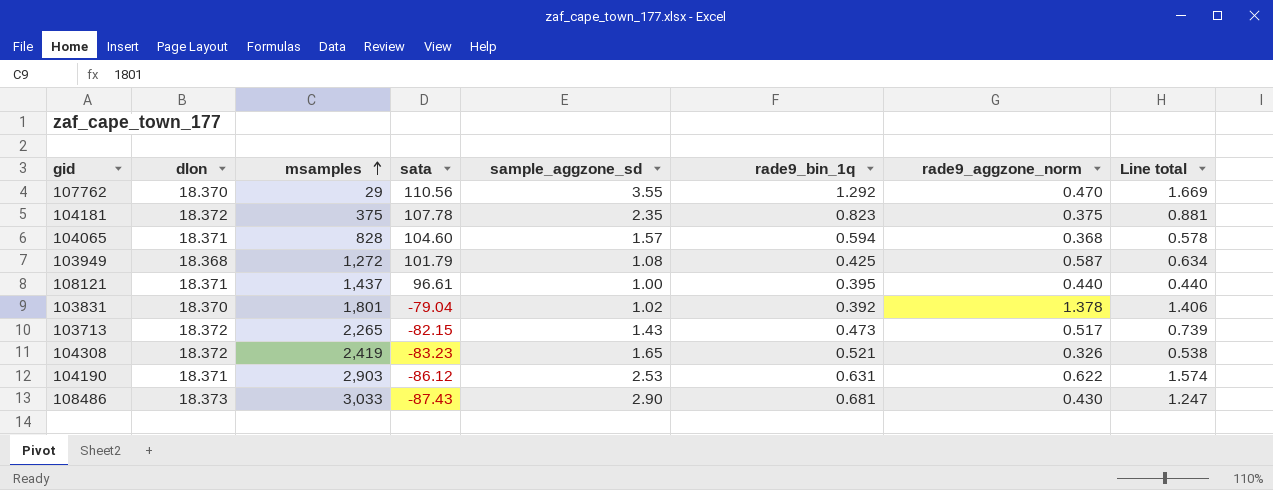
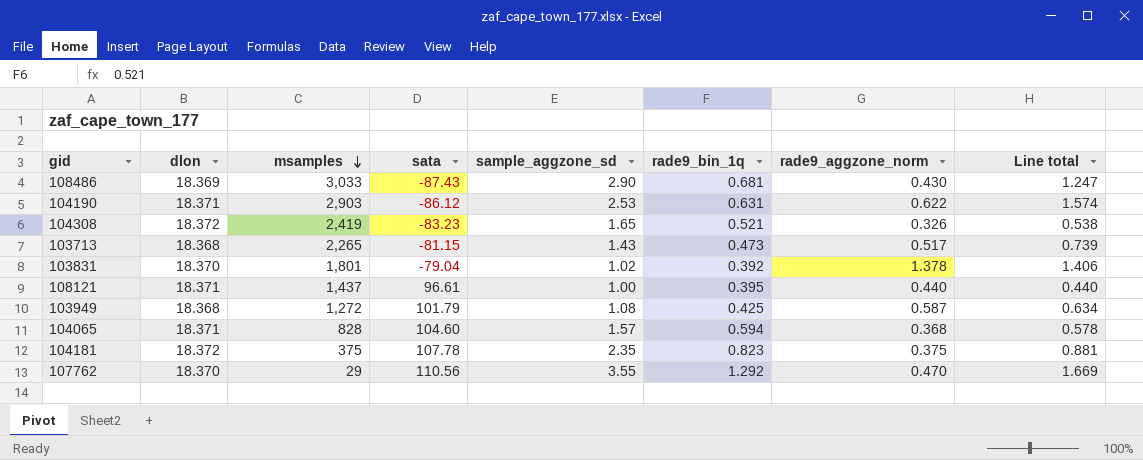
row order: msamples ascending -> msamples descending
108486 | dlon: 18.373 -> 18.369
103713 | dlon: 18.372 -> 18.368
103713 | sata: -82.15 -> -81.15

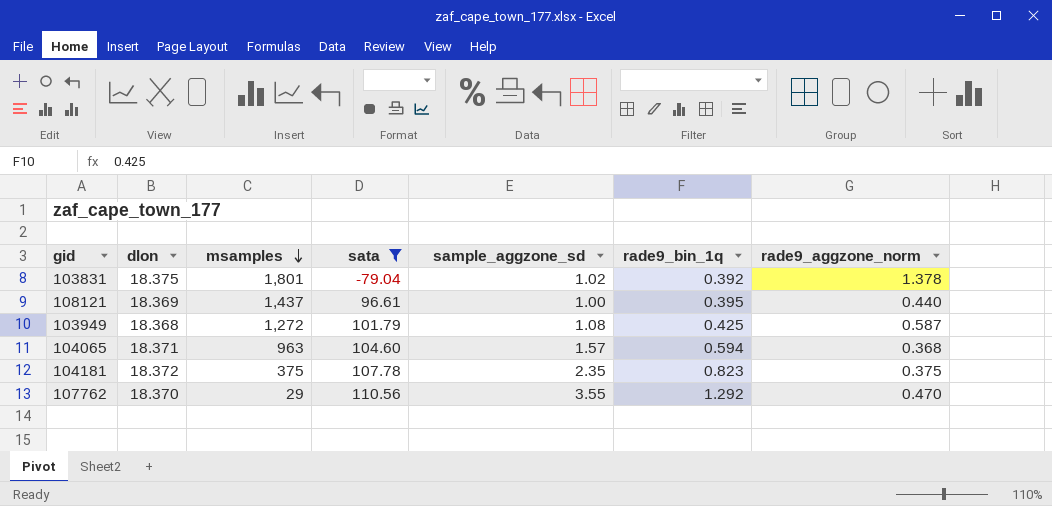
filter: none -> sata >= -79.04
column Line total | formula: [sample_aggzone_sd] * [rade9_aggzone_norm] -> none
103831 | dlon: 18.370 -> 18.375
108121 | dlon: 18.371 -> 18.369
104065 | msamples: 828 -> 963

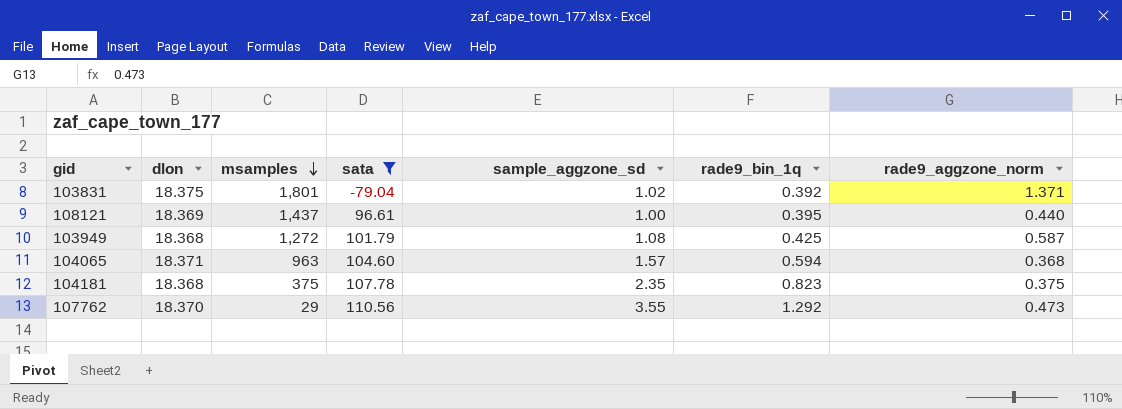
103831 | rade9_aggzone_norm: 1.378 -> 1.371
104181 | dlon: 18.372 -> 18.368
107762 | rade9_aggzone_norm: 0.470 -> 0.473

